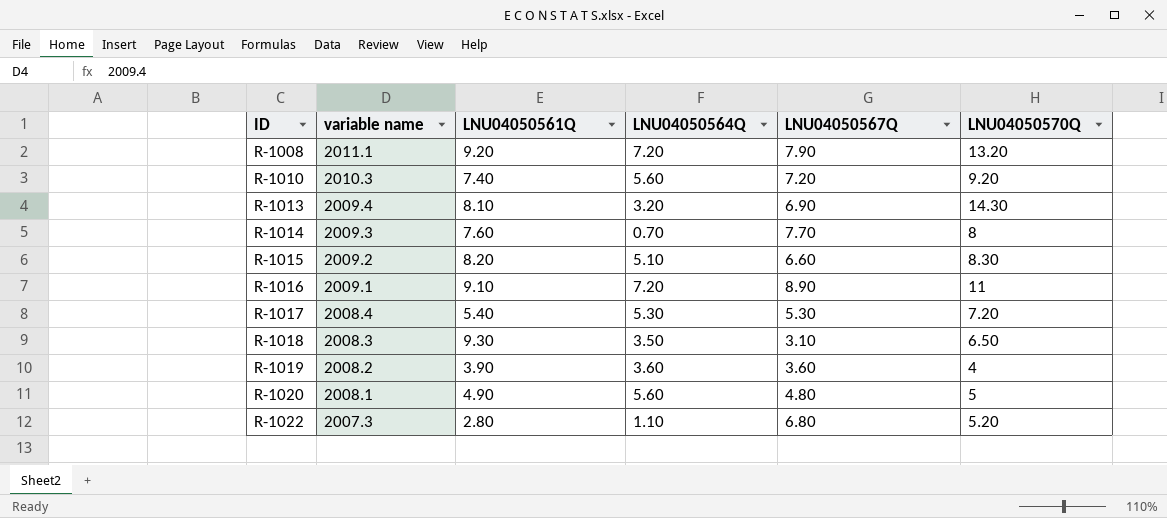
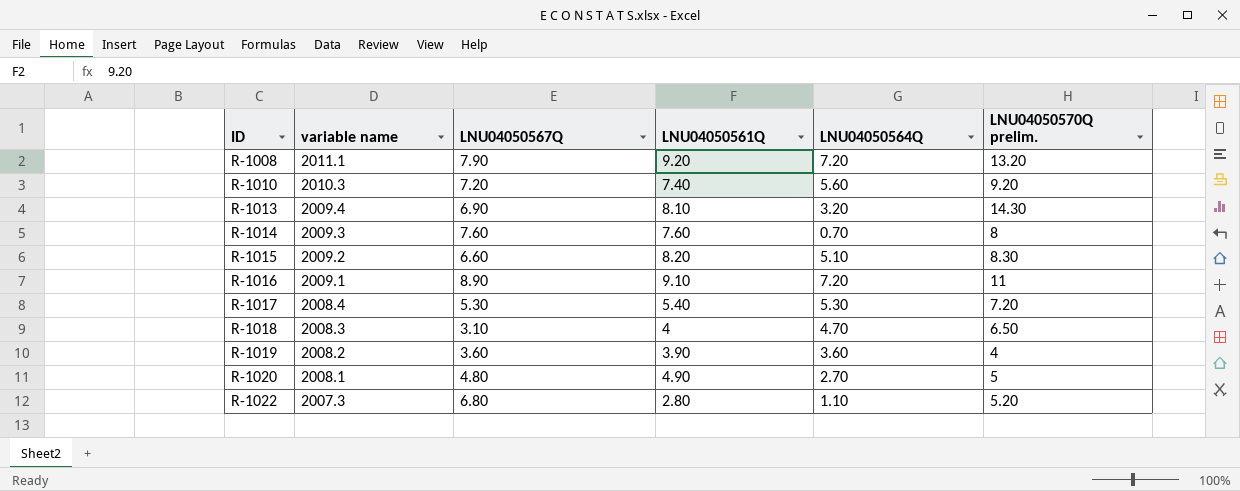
column LNU04050567Q | position: 5 -> 3
column name: LNU04050570Q -> LNU04050570Q prelim.
R-1014 | LNU04050567Q: 7.70 -> 7.60
R-1018 | LNU04050561Q: 9.30 -> 4
R-1018 | LNU04050564Q: 3.50 -> 4.70
R-1020 | LNU04050564Q: 5.60 -> 2.70

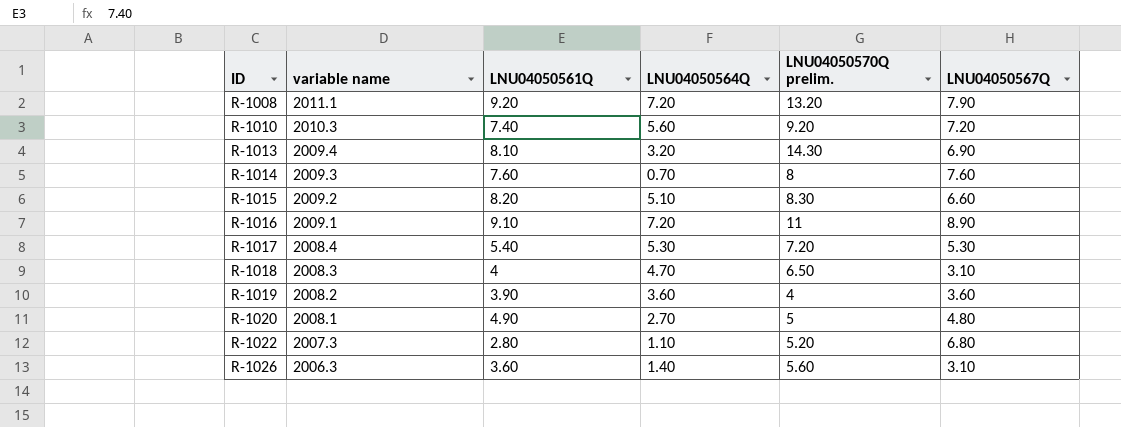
column LNU04050567Q | position: 3 -> 6
row R-1026: none -> 2006.3 | 3.60 | 1.40 | 5.60 | 3.10

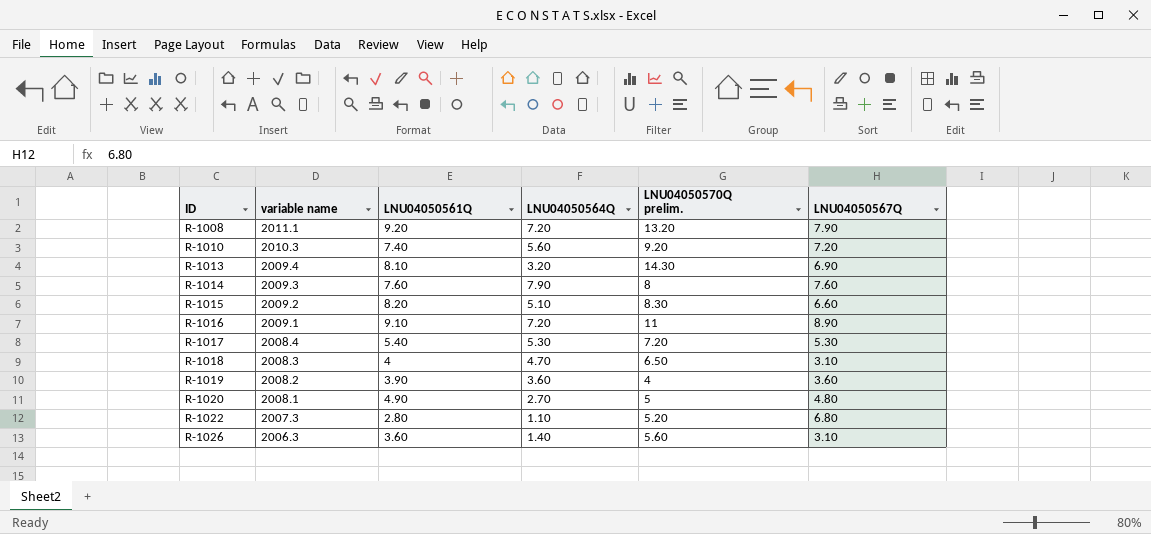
R-1014 | LNU04050564Q: 0.70 -> 7.90

